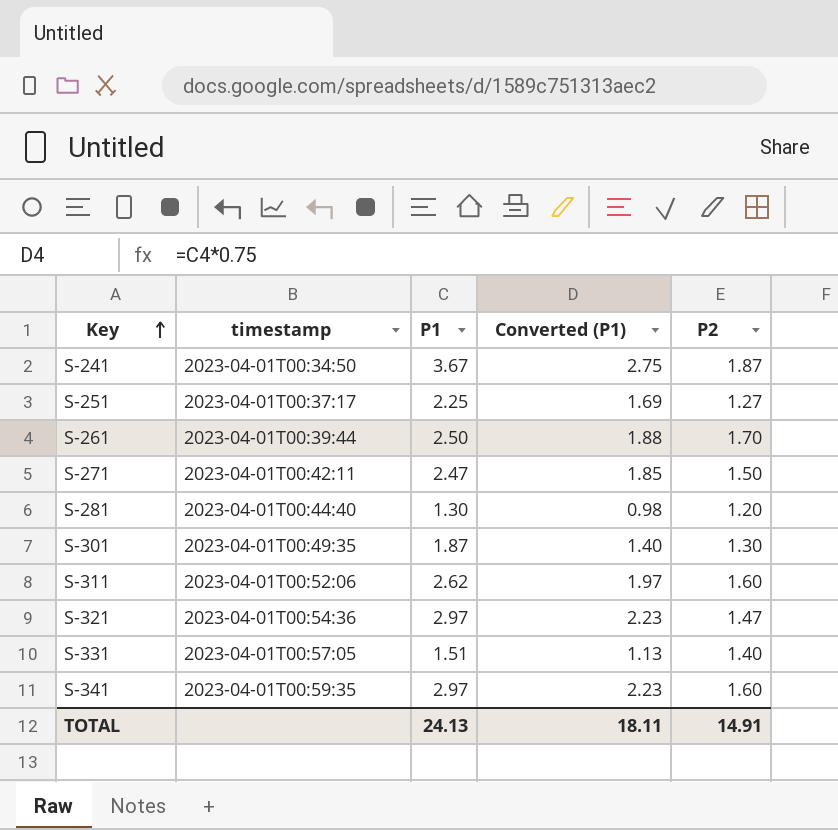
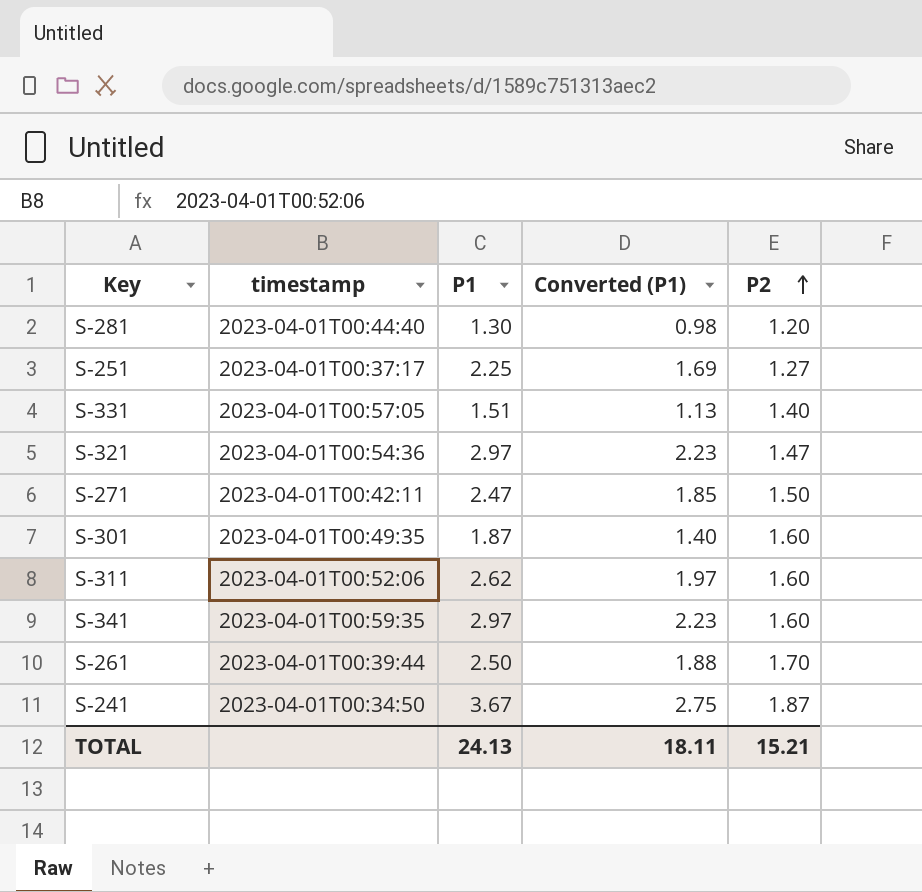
row order: Key ascending -> P2 ascending
S-301 | P2: 1.30 -> 1.60
TOTAL | P2: 14.91 -> 15.21

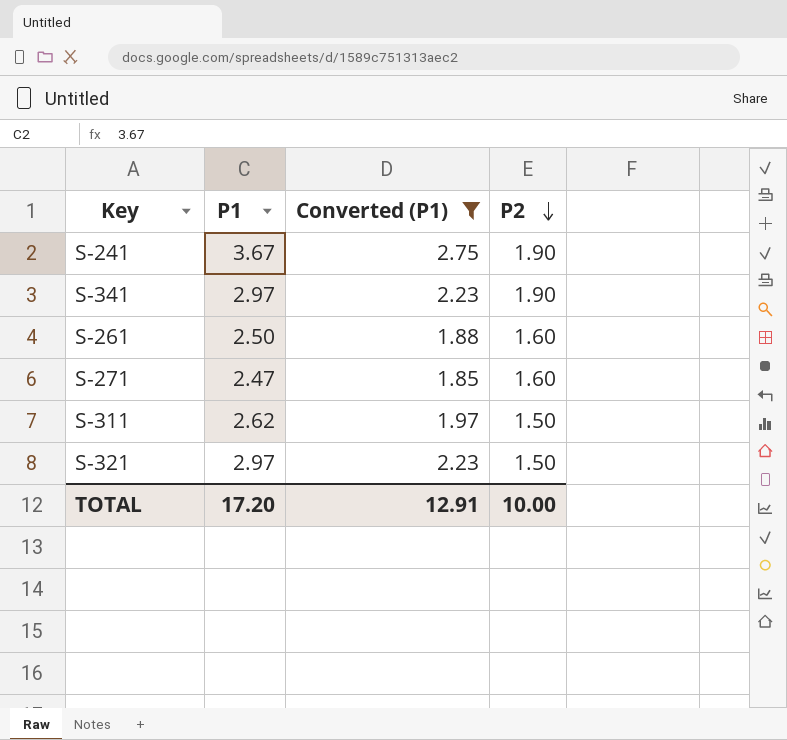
filter: none -> Converted (P1) >= 1.85
row order: P2 ascending -> P2 descending
column timestamp | position: 2 -> none
S-241 | P2: 1.87 -> 1.90
S-341 | P2: 1.60 -> 1.90
S-261 | P2: 1.70 -> 1.60
S-271 | P2: 1.50 -> 1.60
S-311 | P2: 1.60 -> 1.50
S-321 | P2: 1.47 -> 1.50
TOTAL | P1: 24.13 -> 17.20
TOTAL | Converted (P1): 18.11 -> 12.91
TOTAL | P2: 15.21 -> 10.00

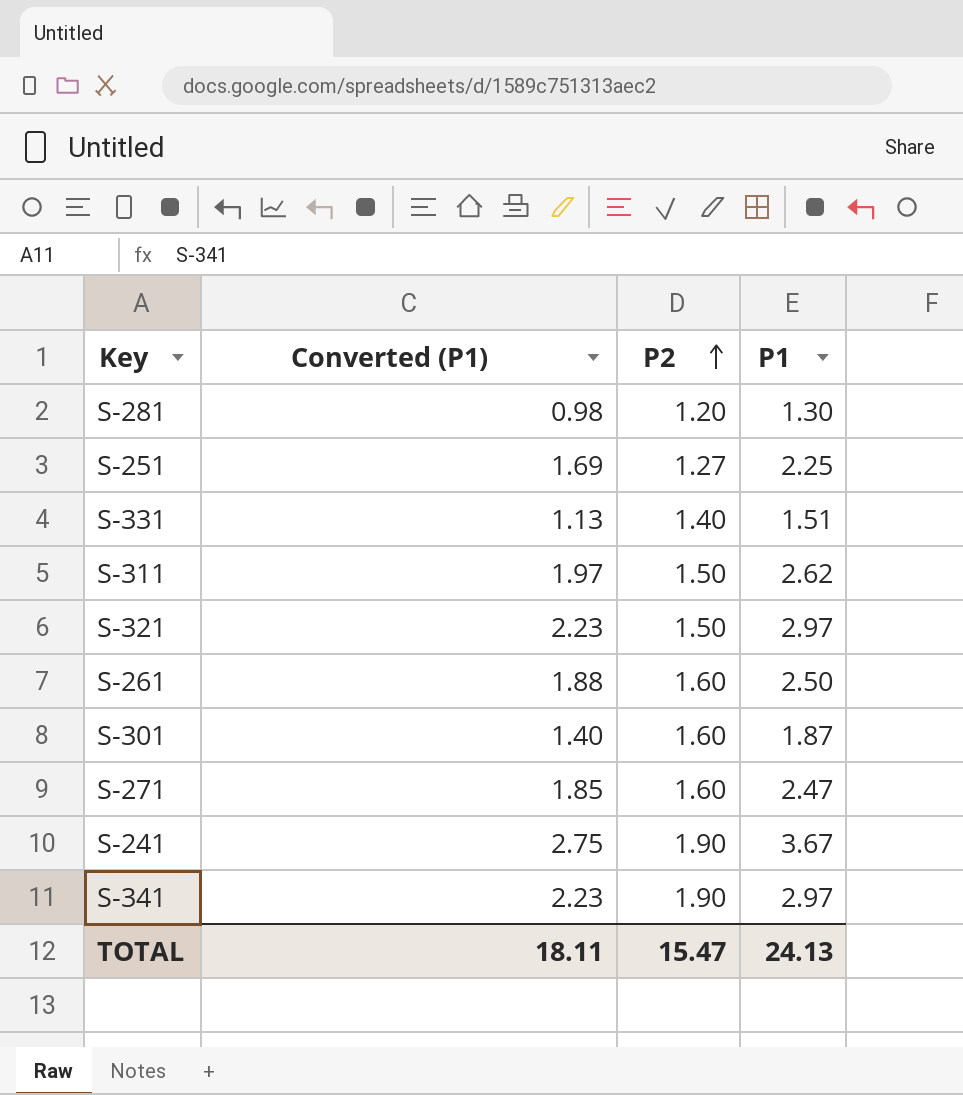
filter: Converted (P1) >= 1.85 -> none
row order: P2 descending -> P2 ascending
column P1 | position: 2 -> 4
TOTAL | Converted (P1): 12.91 -> 18.11
TOTAL | P2: 10.00 -> 15.47
TOTAL | P1: 17.20 -> 24.13

